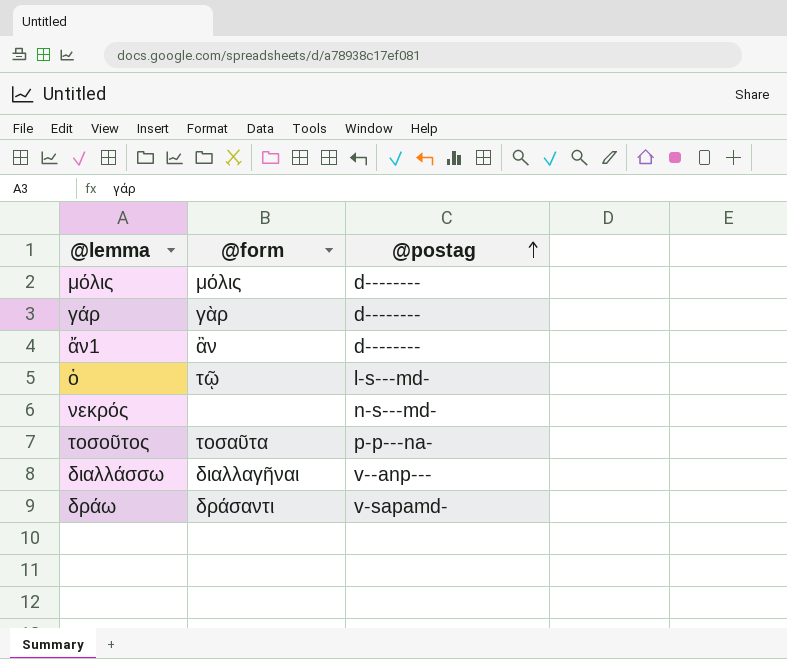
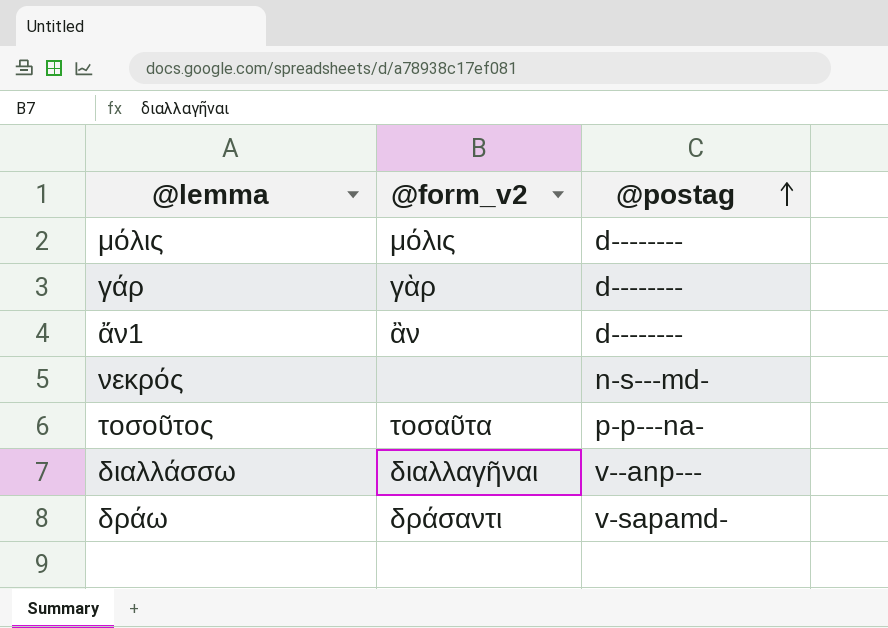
column name: @form -> @form_v2
row ὁ: τῷ | l-s---md- -> none

